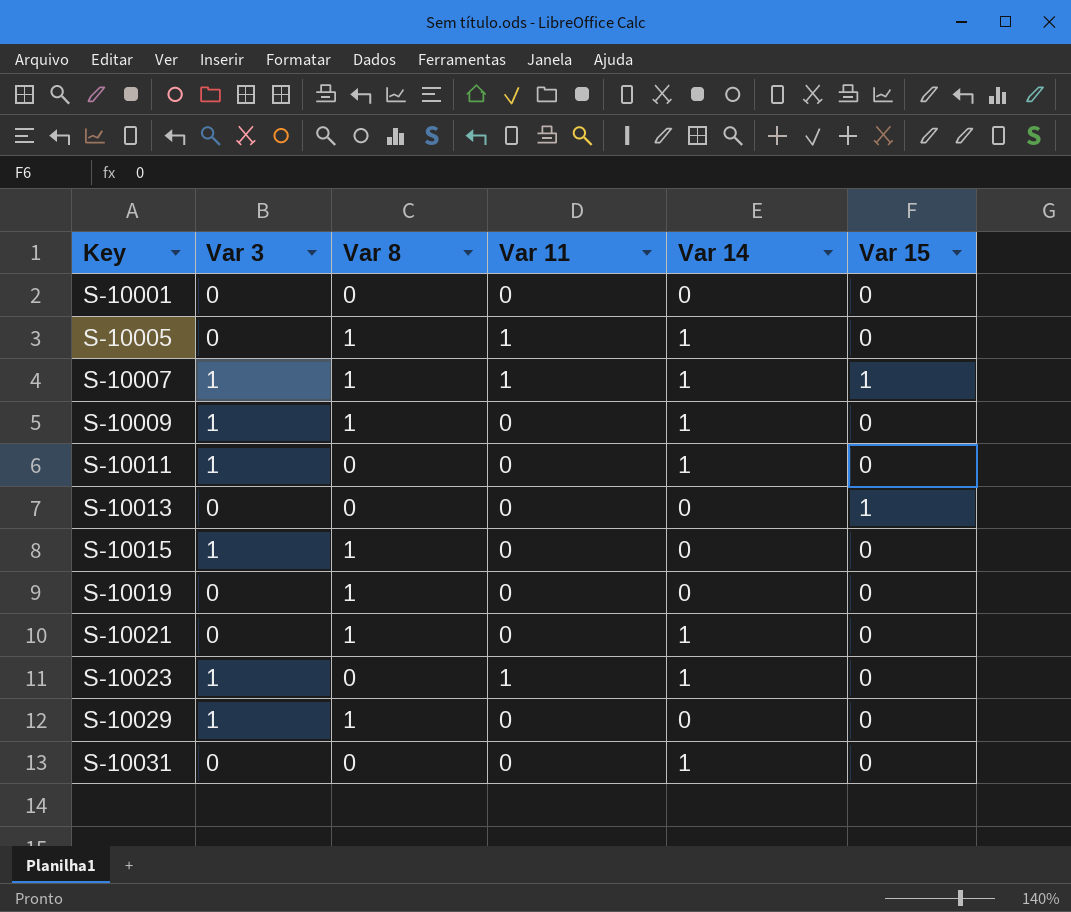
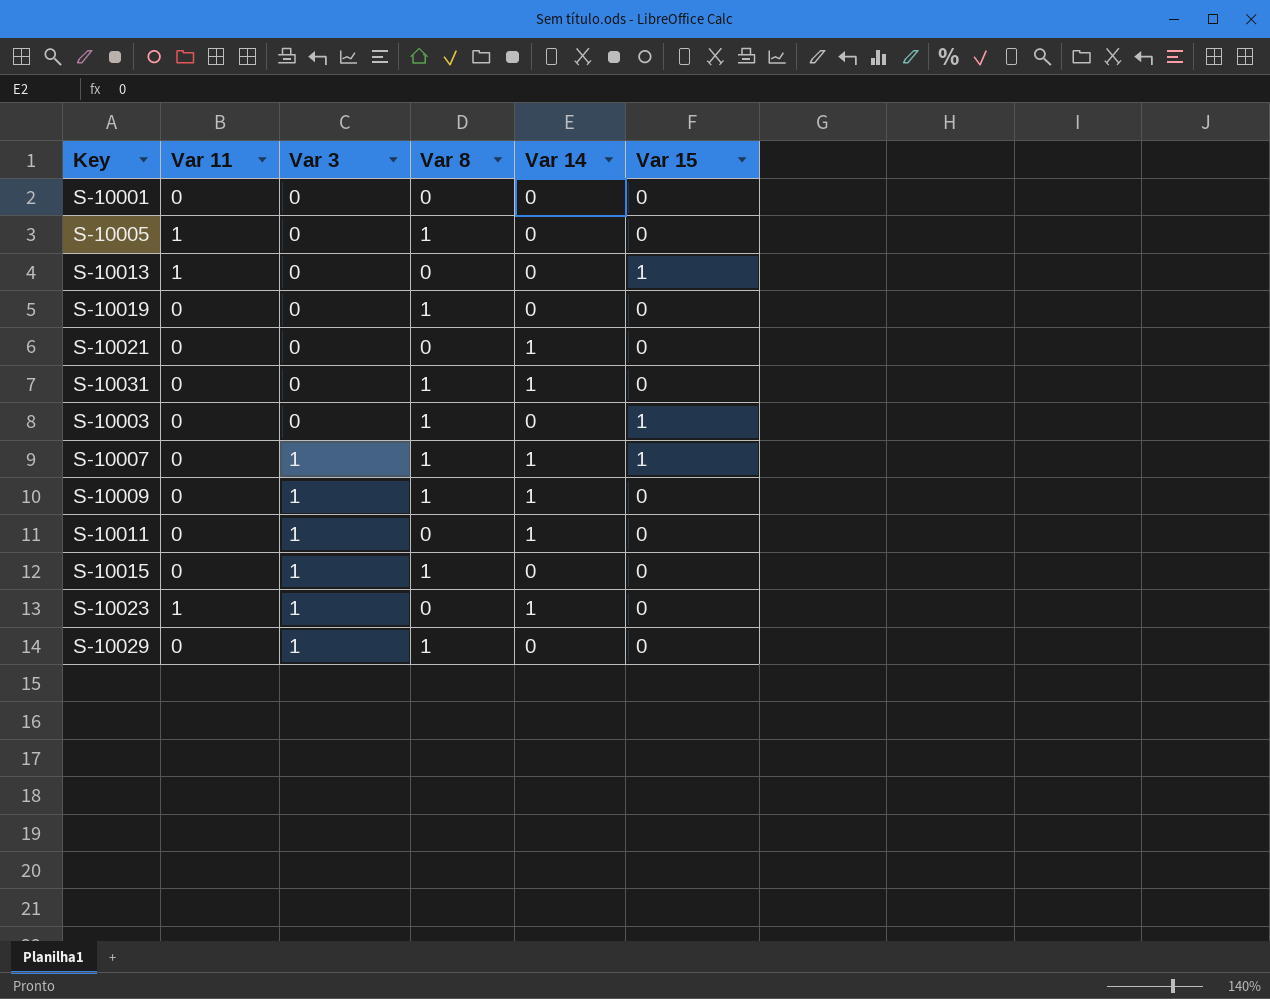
row order: Key ascending -> Var 3 ascending
column Var 11 | position: 4 -> 2
S-10005 | Var 14: 1 -> 0
S-10013 | Var 11: 0 -> 1
S-10021 | Var 8: 1 -> 0
S-10031 | Var 8: 0 -> 1
row S-10003: none -> 0 | 0 | 1 | 0 | 1
S-10007 | Var 11: 1 -> 0

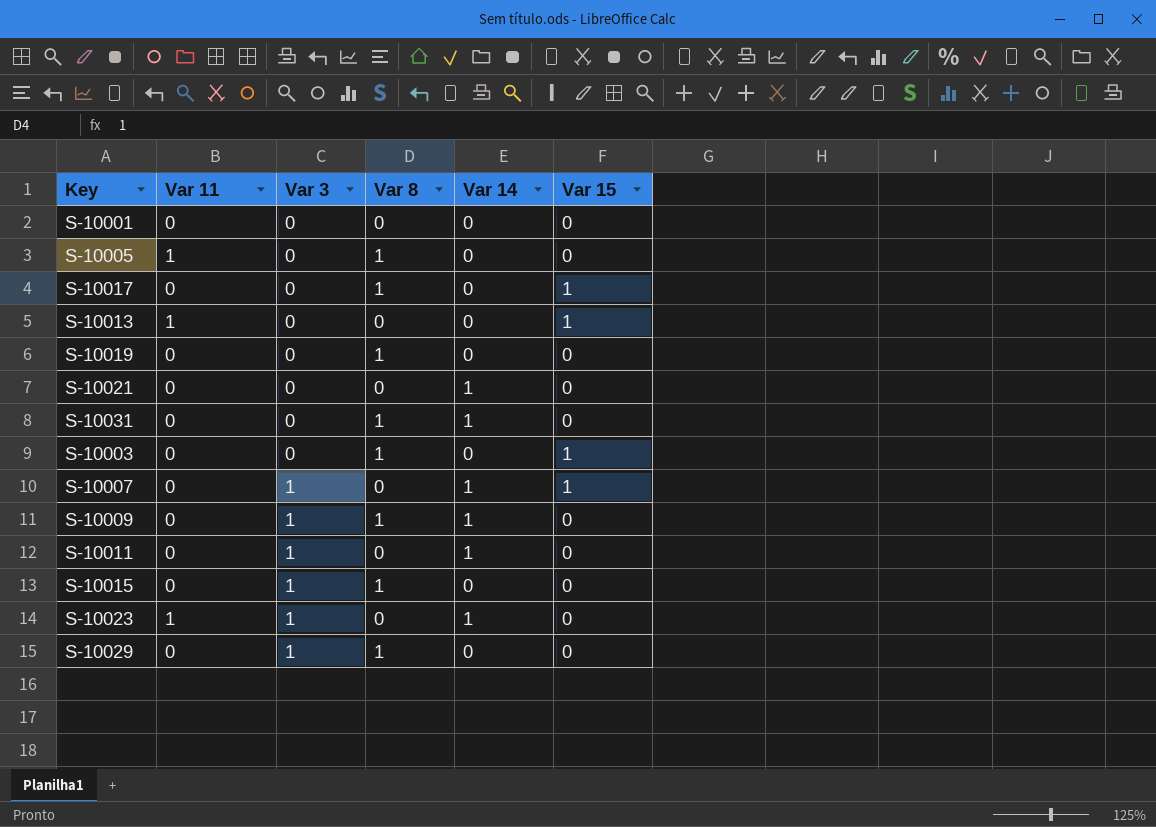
row S-10017: none -> 0 | 0 | 1 | 0 | 1
S-10007 | Var 8: 1 -> 0

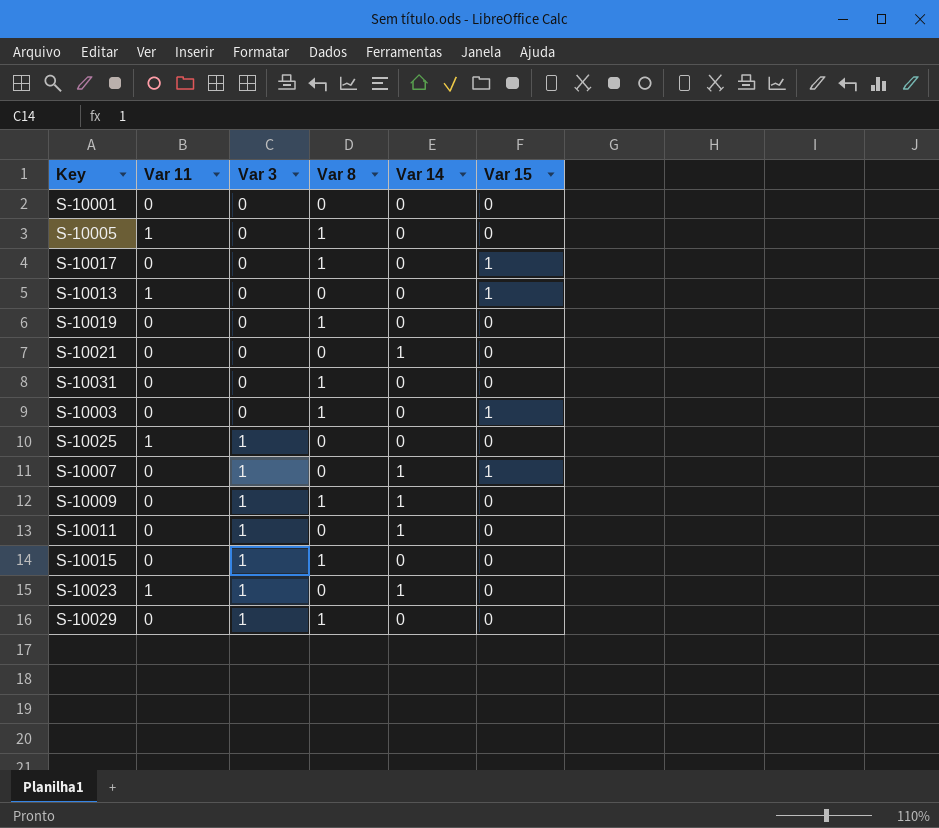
S-10031 | Var 14: 1 -> 0
row S-10025: none -> 1 | 1 | 0 | 0 | 0

